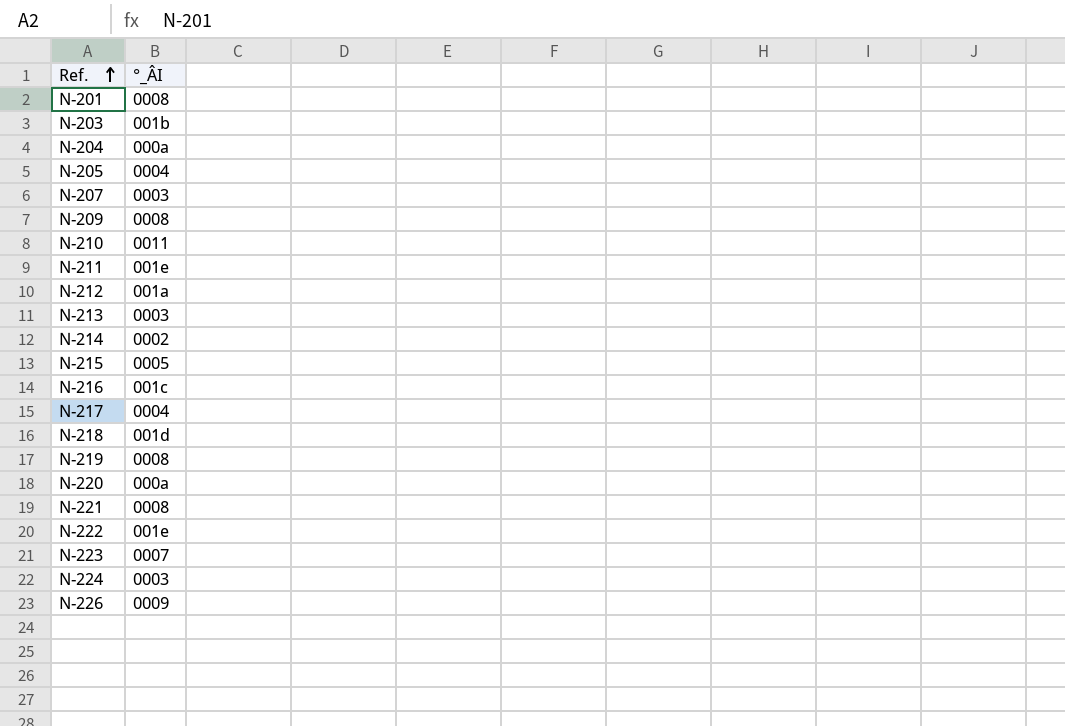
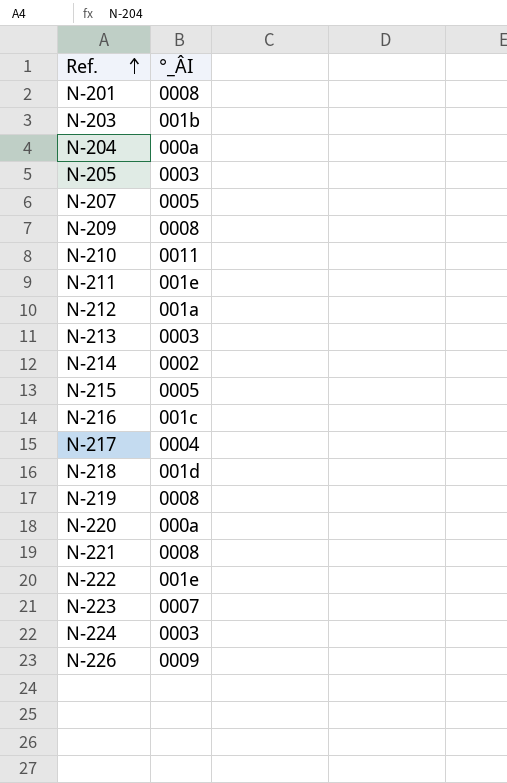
N-205 | °_ÂI: 0004 -> 0003
N-207 | °_ÂI: 0003 -> 0005

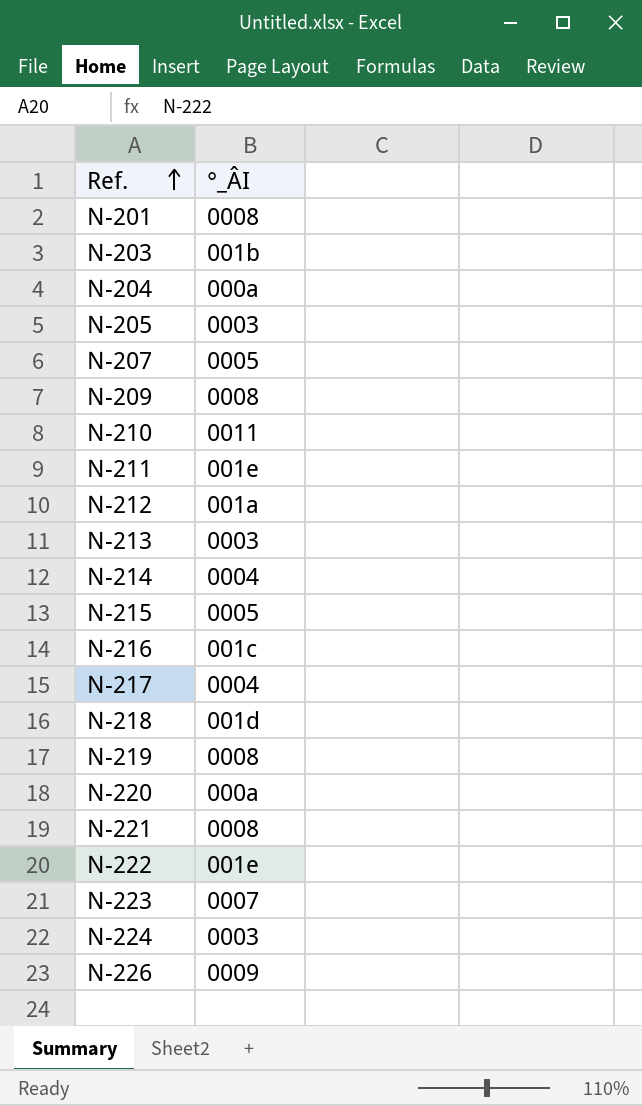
N-214 | °_ÂI: 0002 -> 0004

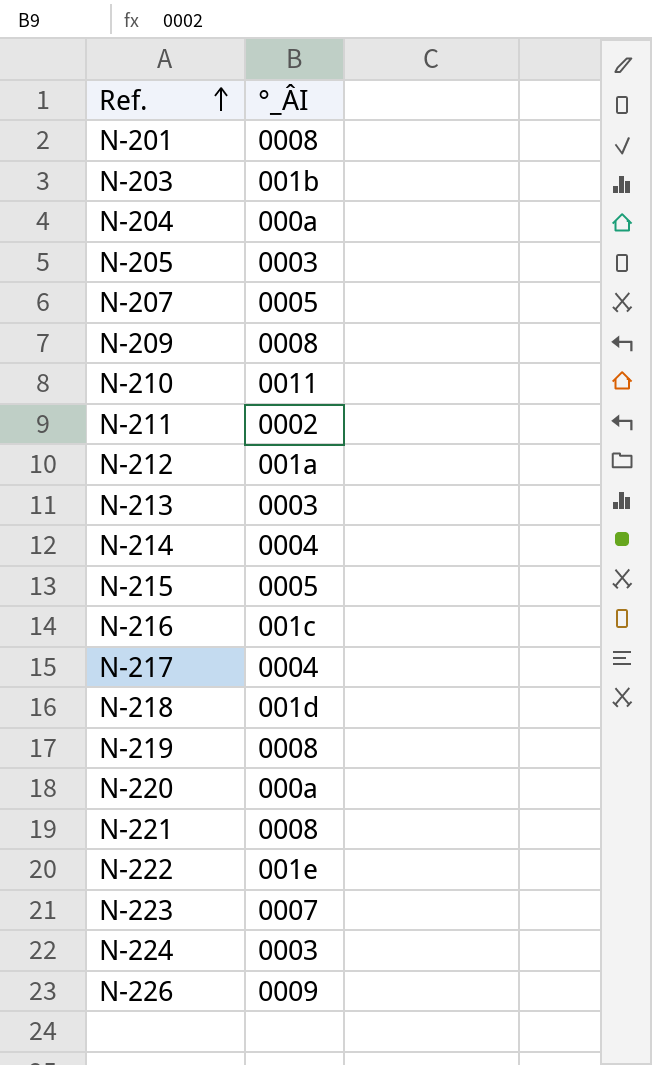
N-211 | °_ÂI: 001e -> 0002

